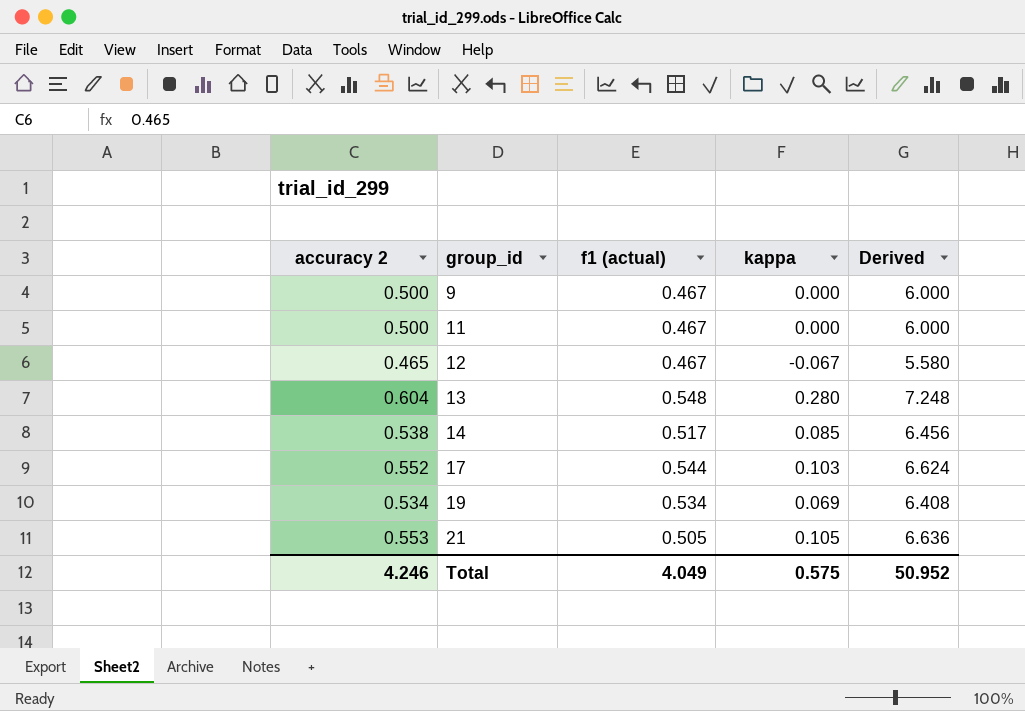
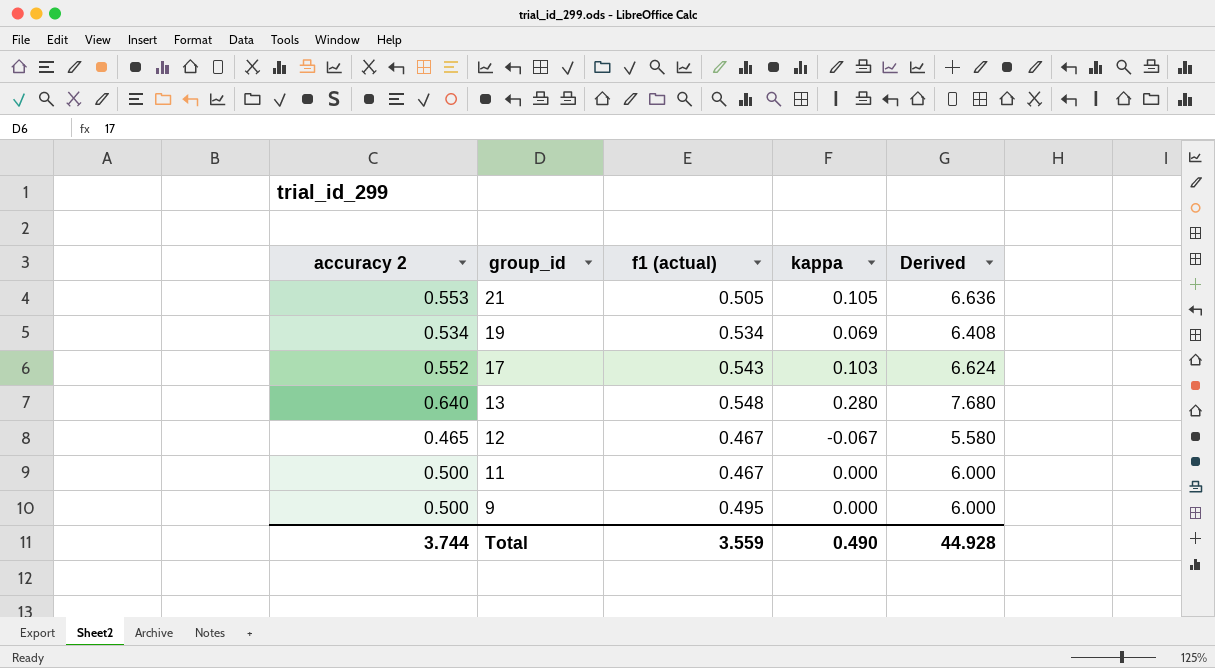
row order: group_id ascending -> group_id descending
row 14: 0.538 | 0.517 | 0.085 | 6.456 -> none
17 | f1 (actual): 0.544 -> 0.543
13 | accuracy 2: 0.604 -> 0.640
13 | Derived: 7.248 -> 7.680
9 | f1 (actual): 0.467 -> 0.495
Total | accuracy 2: 4.246 -> 3.744
Total | f1 (actual): 4.049 -> 3.559
Total | kappa: 0.575 -> 0.490
Total | Derived: 50.952 -> 44.928

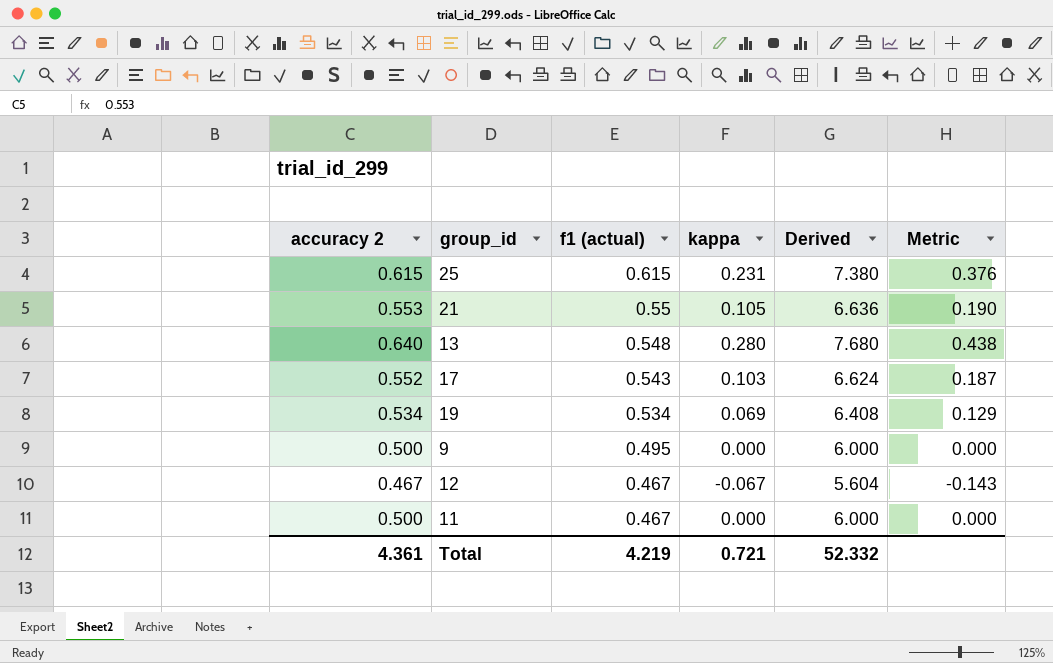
row order: group_id descending -> f1 (actual) descending
column Metric | formula: none -> [kappa] / [accuracy 2]
row 25: none -> 0.615 | 0.615 | 0.231 | 7.380 | 0.376
21 | f1 (actual): 0.505 -> 0.55
12 | accuracy 2: 0.465 -> 0.467
12 | Derived: 5.580 -> 5.604
Total | accuracy 2: 3.744 -> 4.361
Total | f1 (actual): 3.559 -> 4.219
Total | kappa: 0.490 -> 0.721
Total | Derived: 44.928 -> 52.332

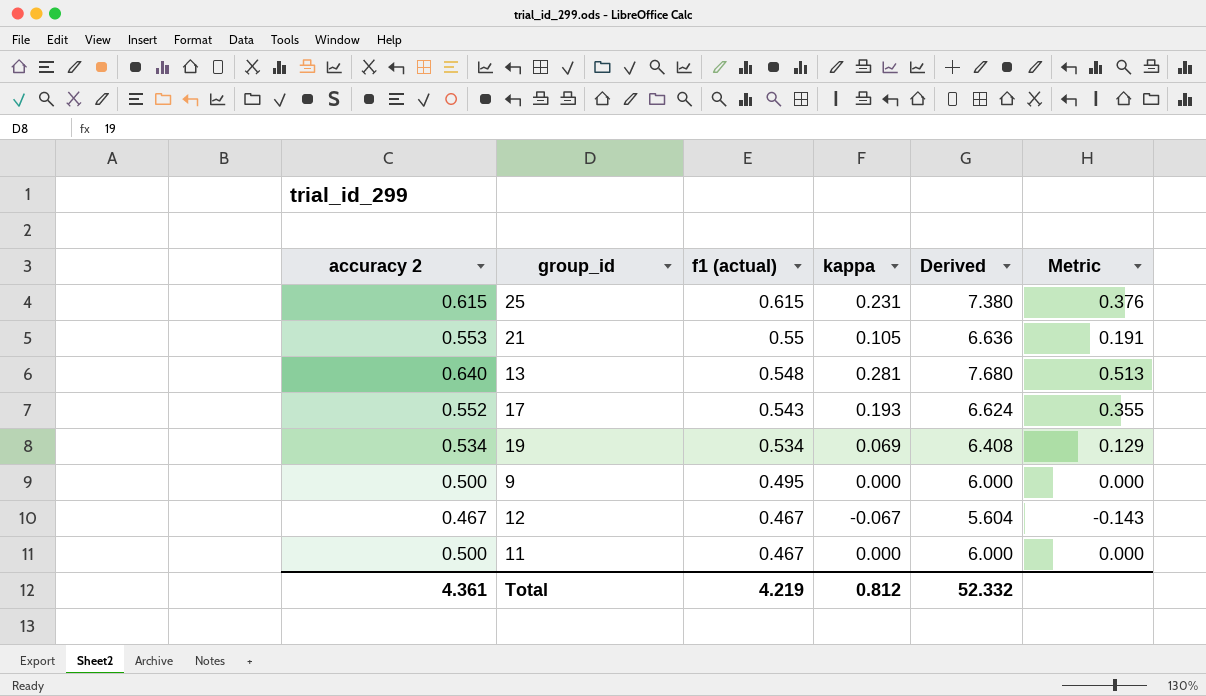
column Metric | formula: [kappa] / [accuracy 2] -> [kappa] / [f1 (actual)]
13 | kappa: 0.280 -> 0.281
17 | kappa: 0.103 -> 0.193
Total | kappa: 0.721 -> 0.812

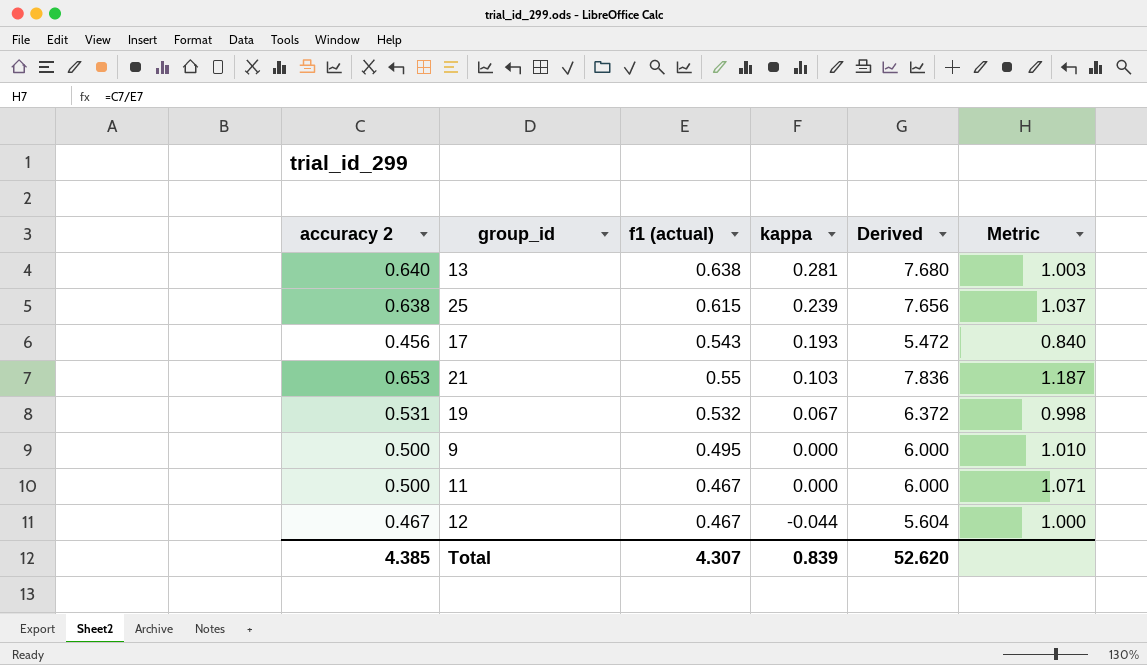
row order: f1 (actual) descending -> kappa descending
column Metric | formula: [kappa] / [f1 (actual)] -> [accuracy 2] / [f1 (actual)]
13 | f1 (actual): 0.548 -> 0.638
25 | accuracy 2: 0.615 -> 0.638
25 | kappa: 0.231 -> 0.239
25 | Derived: 7.380 -> 7.656
17 | accuracy 2: 0.552 -> 0.456
17 | Derived: 6.624 -> 5.472
21 | accuracy 2: 0.553 -> 0.653
21 | kappa: 0.105 -> 0.103
21 | Derived: 6.636 -> 7.836
19 | accuracy 2: 0.534 -> 0.531
19 | f1 (actual): 0.534 -> 0.532
19 | kappa: 0.069 -> 0.067
19 | Derived: 6.408 -> 6.372
12 | kappa: -0.067 -> -0.044
Total | accuracy 2: 4.361 -> 4.385
Total | f1 (actual): 4.219 -> 4.307
Total | kappa: 0.812 -> 0.839
Total | Derived: 52.332 -> 52.620

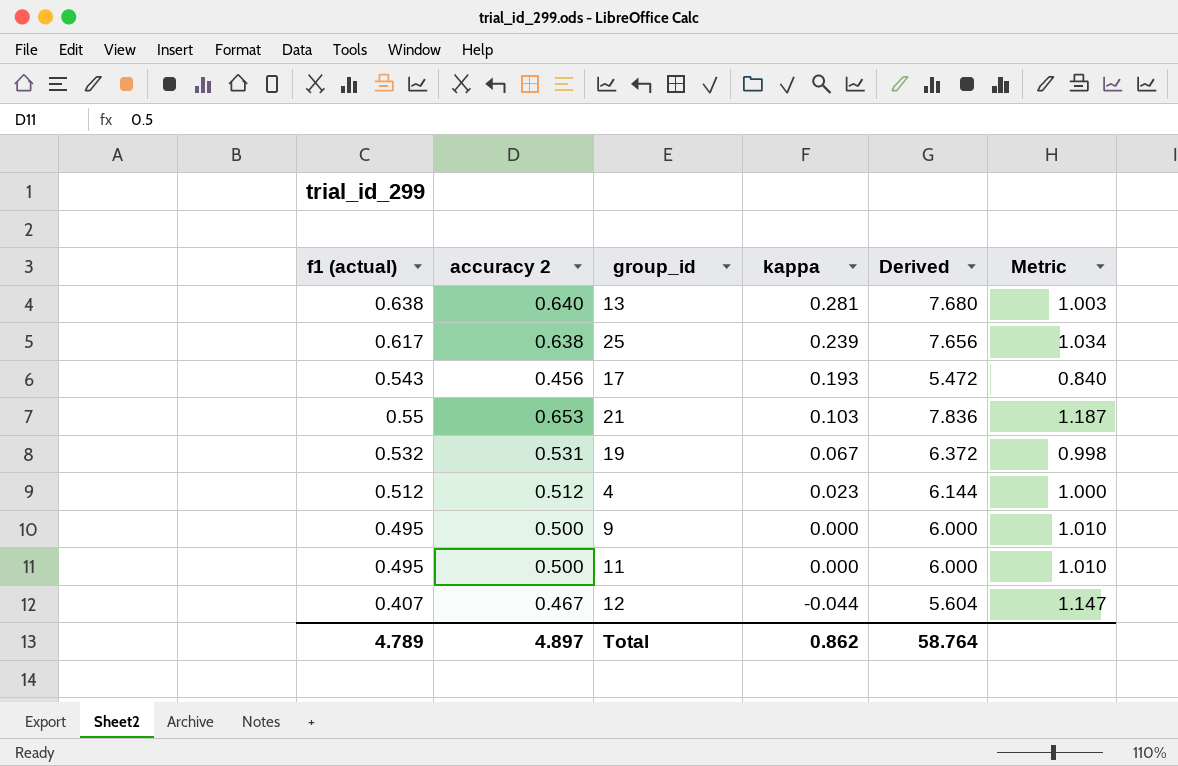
column f1 (actual) | position: 3 -> 1
25 | f1 (actual): 0.615 -> 0.617
25 | Metric: 1.037 -> 1.034
row 4: none -> 0.512 | 0.512 | 0.023 | 6.144 | 1.000
11 | f1 (actual): 0.467 -> 0.495
11 | Metric: 1.071 -> 1.010
12 | f1 (actual): 0.467 -> 0.407
12 | Metric: 1.000 -> 1.147
Total | f1 (actual): 4.307 -> 4.789
Total | accuracy 2: 4.385 -> 4.897
Total | kappa: 0.839 -> 0.862
Total | Derived: 52.620 -> 58.764

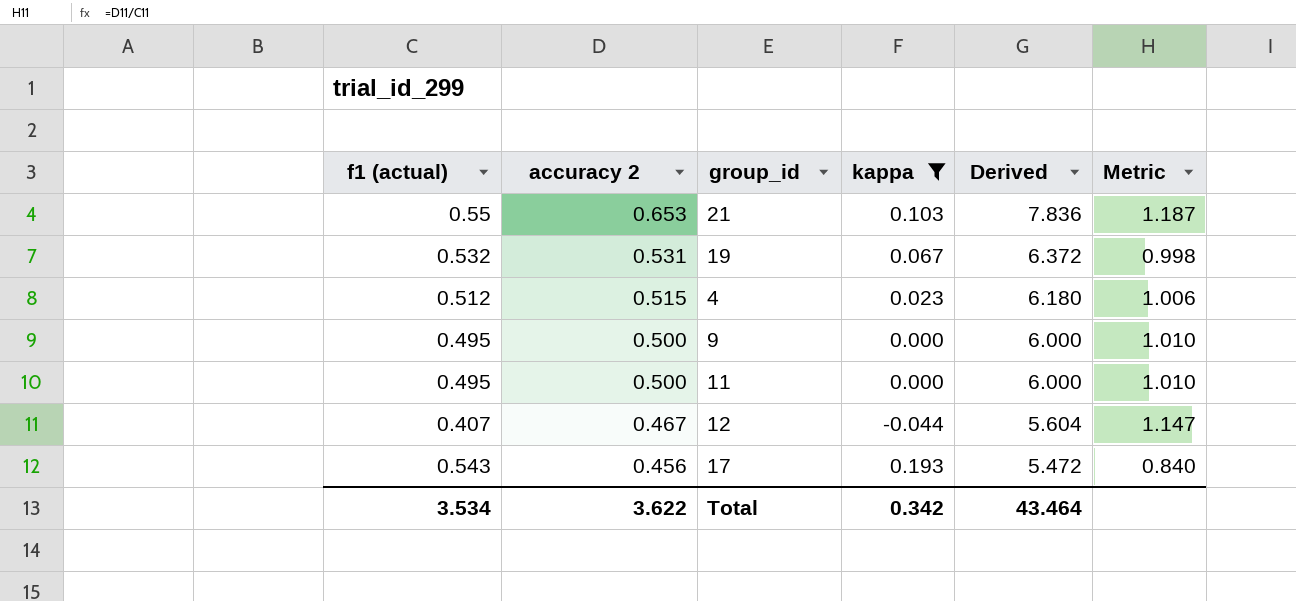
filter: none -> kappa <= 0.193
row order: kappa descending -> accuracy 2 descending
4 | accuracy 2: 0.512 -> 0.515
4 | Derived: 6.144 -> 6.180
4 | Metric: 1.000 -> 1.006
Total | f1 (actual): 4.789 -> 3.534
Total | accuracy 2: 4.897 -> 3.622
Total | kappa: 0.862 -> 0.342
Total | Derived: 58.764 -> 43.464

